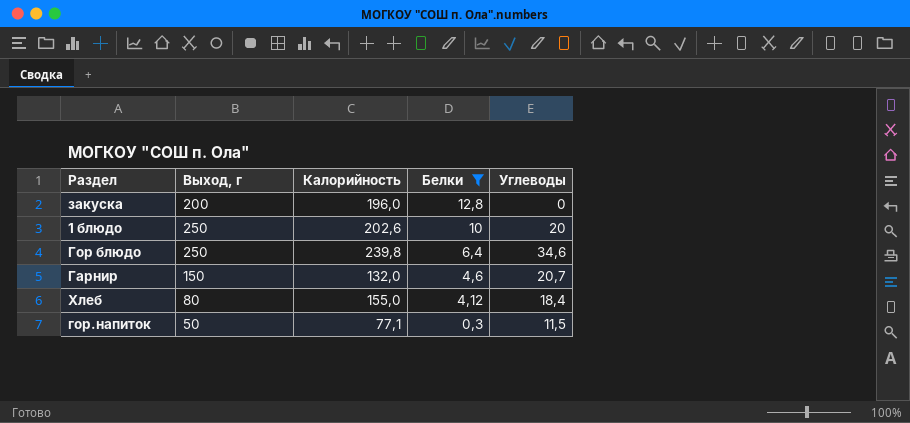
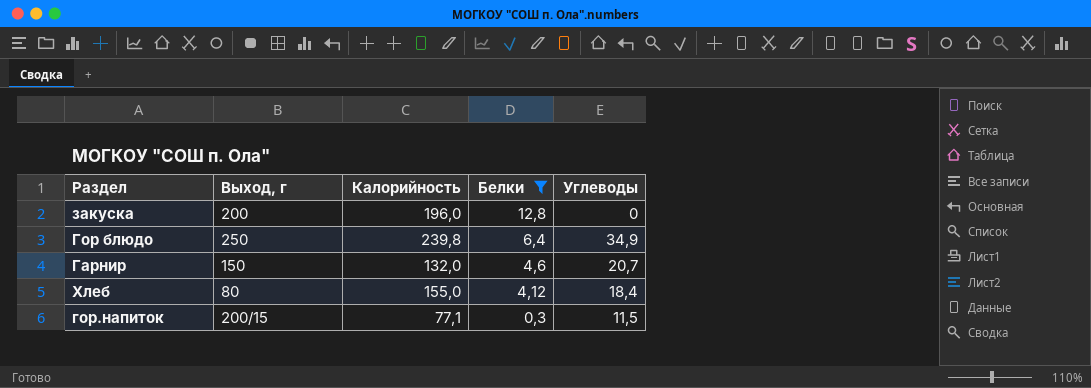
row 1 блюдо: 250 | 202,6 | 10 | 20 -> none
Гор блюдо | Углеводы: 34,6 -> 34,9
гор.напиток | Выход, г: 50 -> 200/15

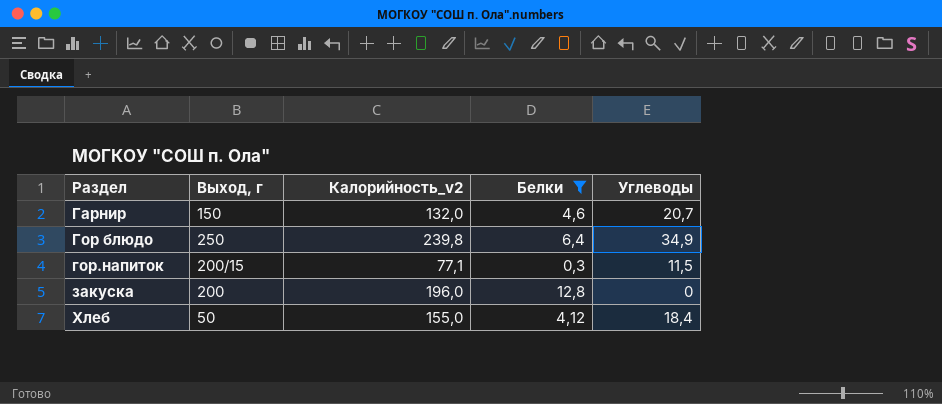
row order: Белки descending -> Раздел ascending
column name: Калорийность -> Калорийность_v2
Хлеб | Выход, г: 80 -> 50

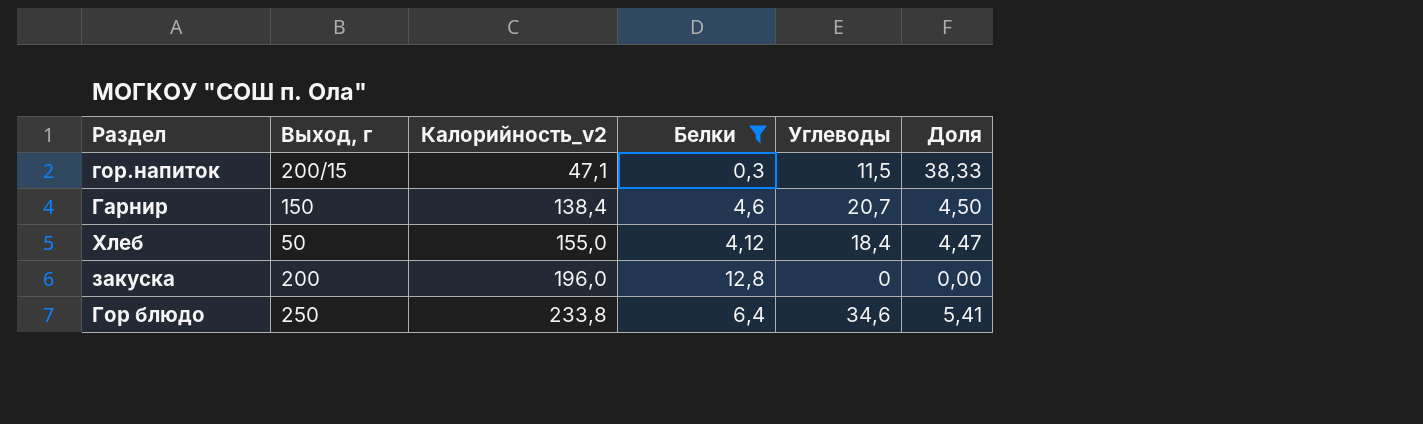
row order: Раздел ascending -> Калорийность_v2 ascending
column Доля | formula: none -> [Углеводы] / [Белки]
гор.напиток | Калорийность_v2: 77,1 -> 47,1
Гарнир | Калорийность_v2: 132,0 -> 138,4
Гор блюдо | Калорийность_v2: 239,8 -> 233,8
Гор блюдо | Углеводы: 34,9 -> 34,6

